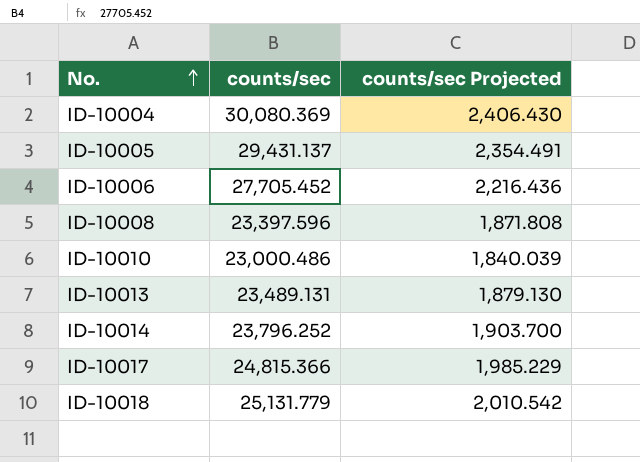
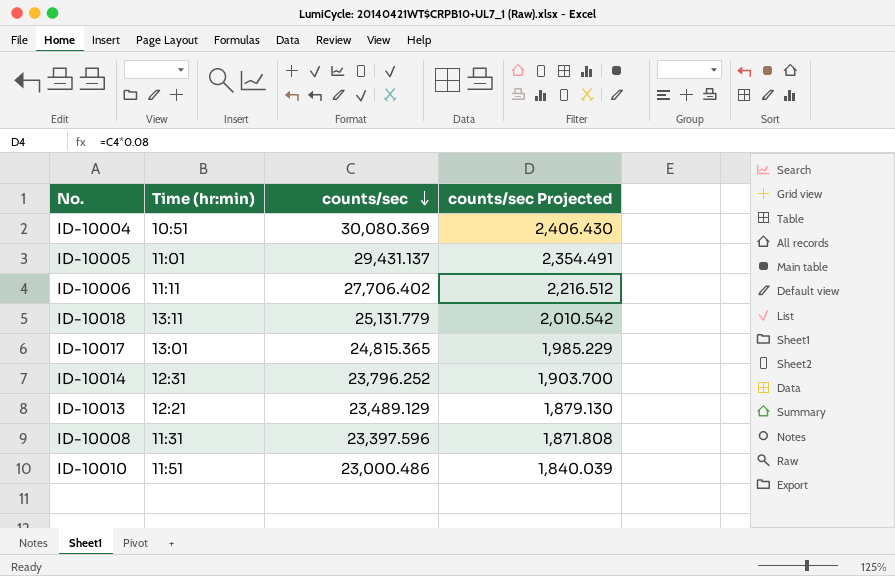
row order: No. ascending -> counts/sec descending
column Time (hr:min) | position: none -> 2
ID-10006 | counts/sec: 27,705.452 -> 27,706.402
ID-10006 | counts/sec Projected: 2,216.436 -> 2,216.512
ID-10017 | counts/sec: 24,815.366 -> 24,815.365
ID-10013 | counts/sec: 23,489.131 -> 23,489.129

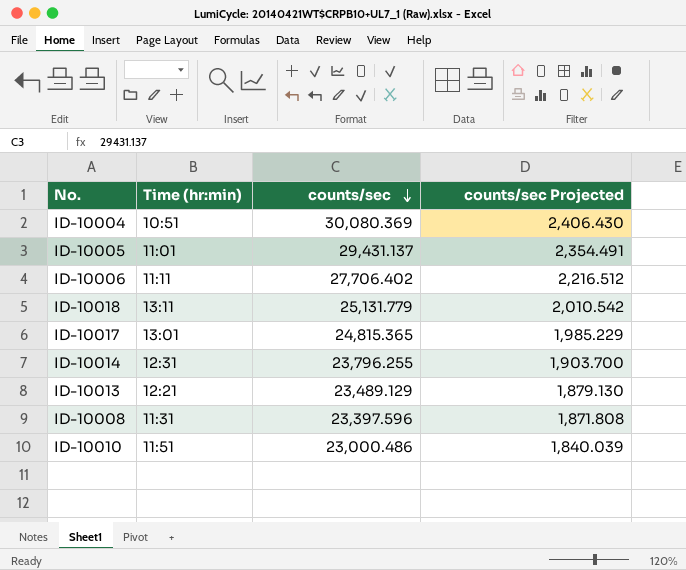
ID-10014 | counts/sec: 23,796.252 -> 23,796.255

